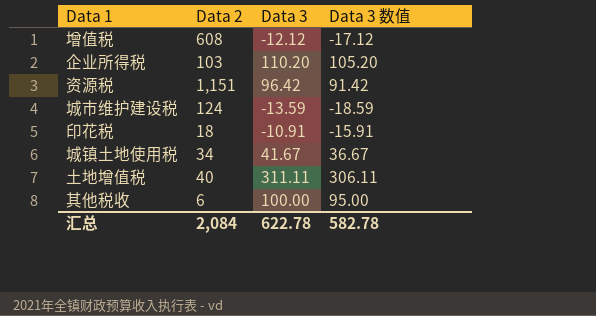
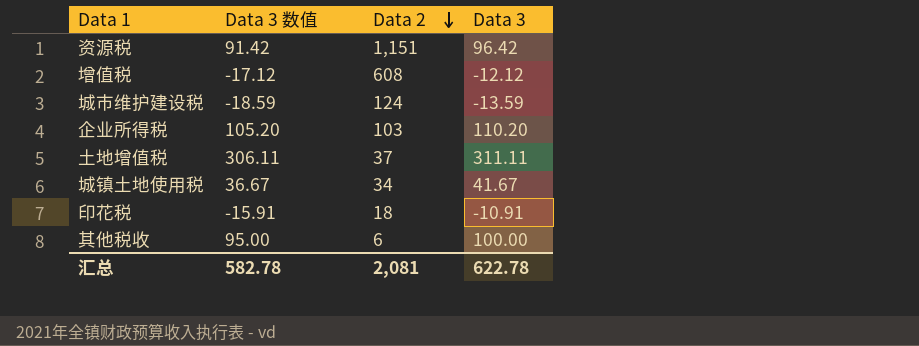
row order: none -> Data 2 descending
column Data 3 数值 | position: 4 -> 2
土地增值税 | Data 2: 40 -> 37
汇总 | Data 2: 2,084 -> 2,081

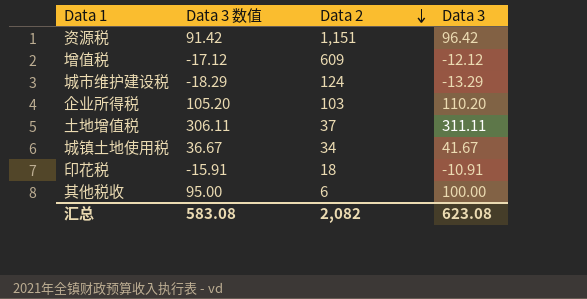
增值税 | Data 2: 608 -> 609
城市维护建设税 | Data 3 数值: -18.59 -> -18.29
城市维护建设税 | Data 3: -13.59 -> -13.29
汇总 | Data 3 数值: 582.78 -> 583.08
汇总 | Data 2: 2,081 -> 2,082
汇总 | Data 3: 622.78 -> 623.08

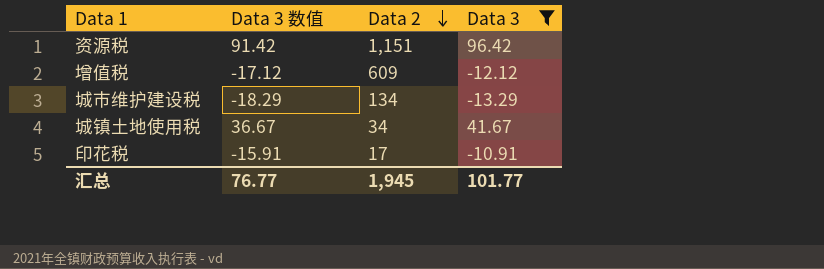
filter: none -> Data 3 <= 96.42
城市维护建设税 | Data 2: 124 -> 134
印花税 | Data 2: 18 -> 17
汇总 | Data 3 数值: 583.08 -> 76.77
汇总 | Data 2: 2,082 -> 1,945
汇总 | Data 3: 623.08 -> 101.77

